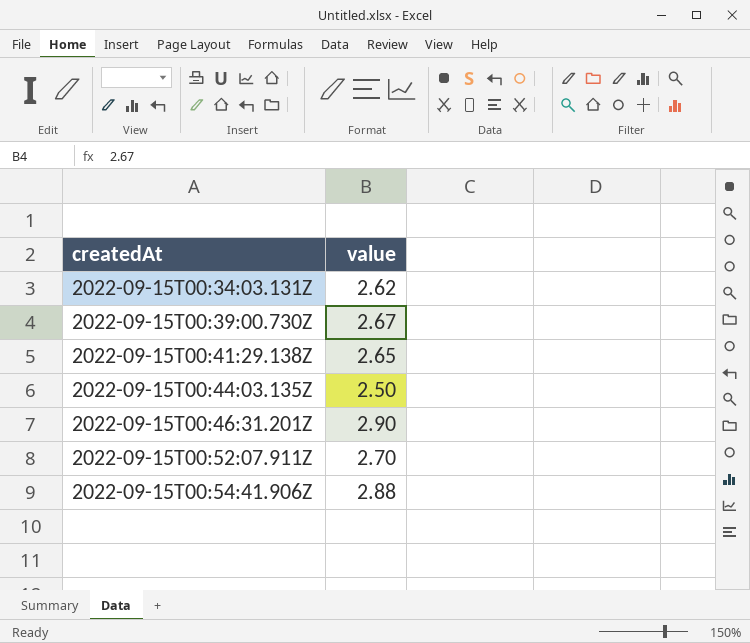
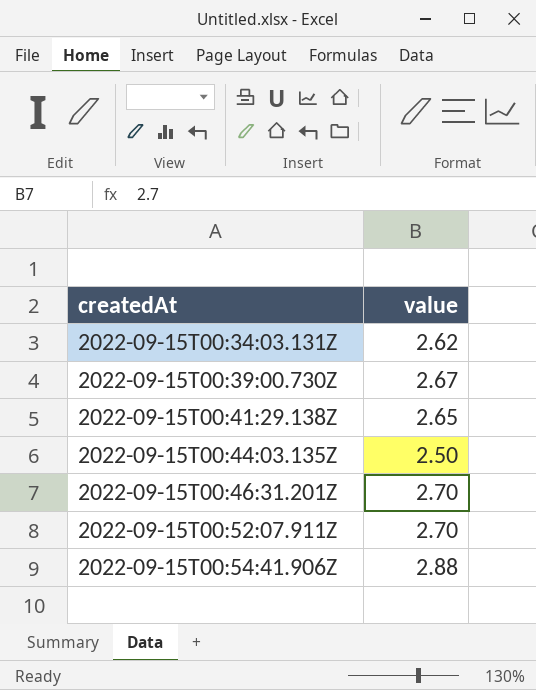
2022-09-15T00:46:31.201Z | value: 2.90 -> 2.70

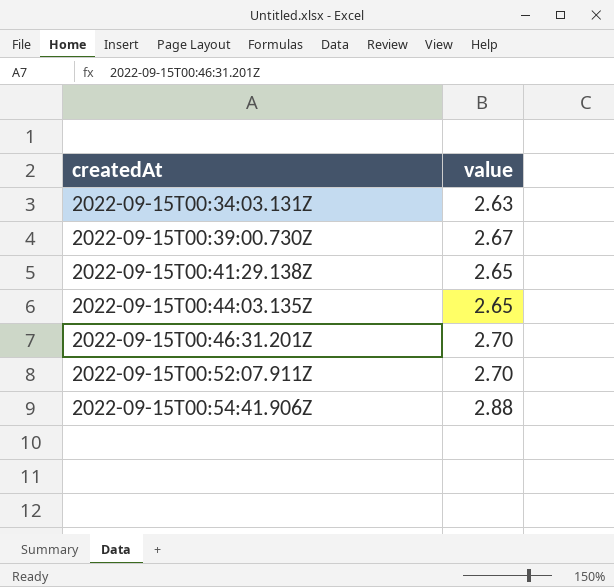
2022-09-15T00:34:03.131Z | value: 2.62 -> 2.63
2022-09-15T00:44:03.135Z | value: 2.50 -> 2.65

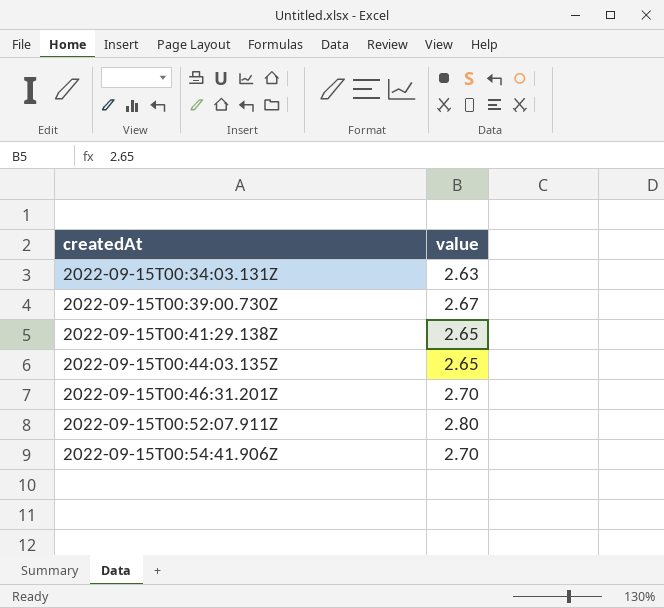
2022-09-15T00:52:07.911Z | value: 2.70 -> 2.80
2022-09-15T00:54:41.906Z | value: 2.88 -> 2.70

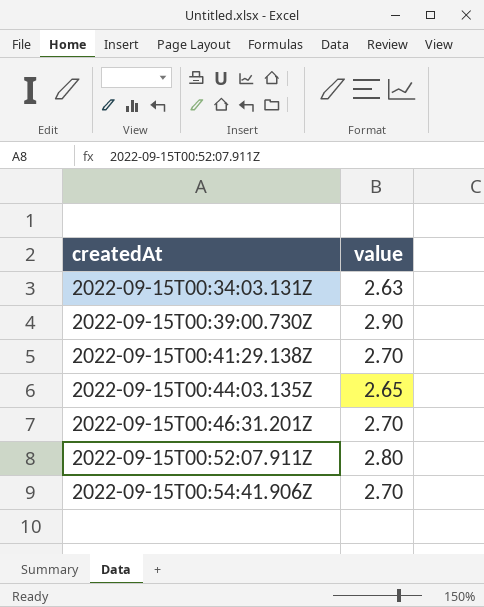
2022-09-15T00:39:00.730Z | value: 2.67 -> 2.90
2022-09-15T00:41:29.138Z | value: 2.65 -> 2.70

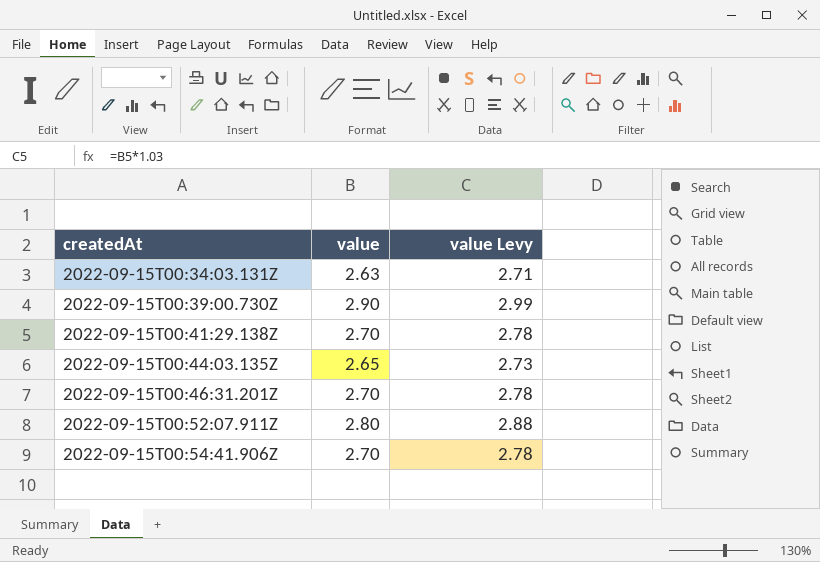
column value Levy | formula: none -> [value] * 1.03

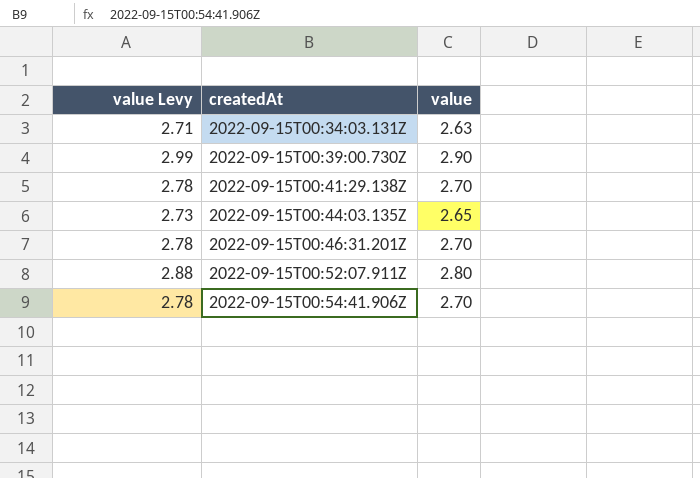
column value Levy | position: 3 -> 1

